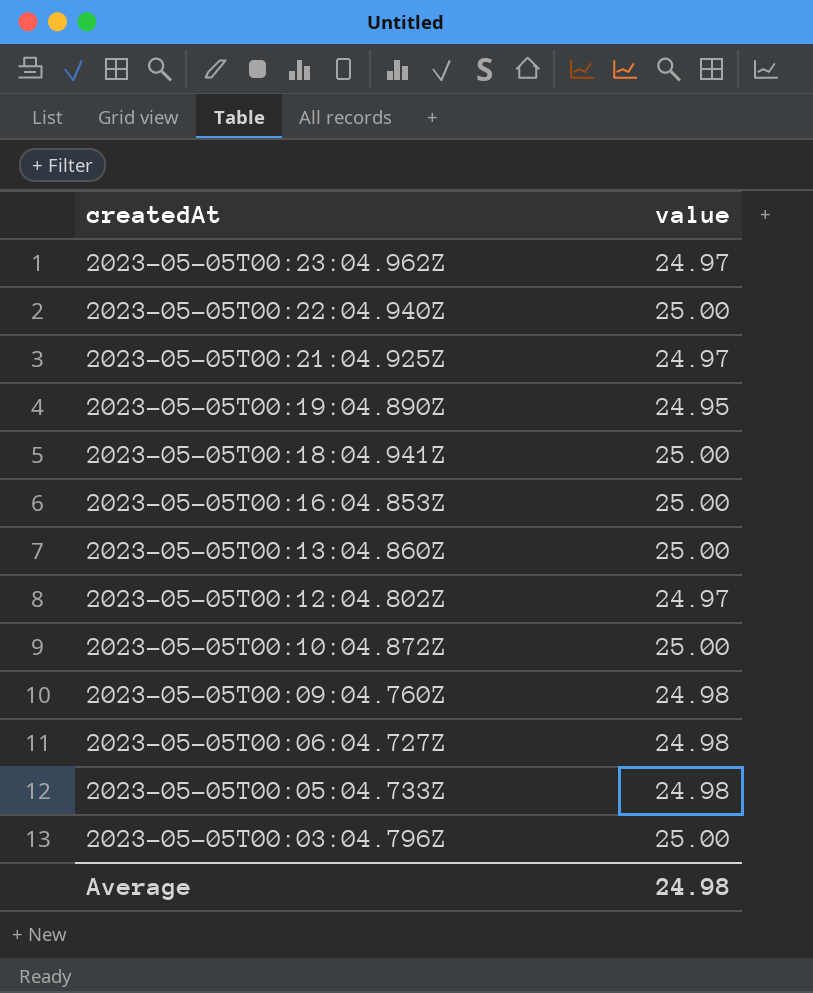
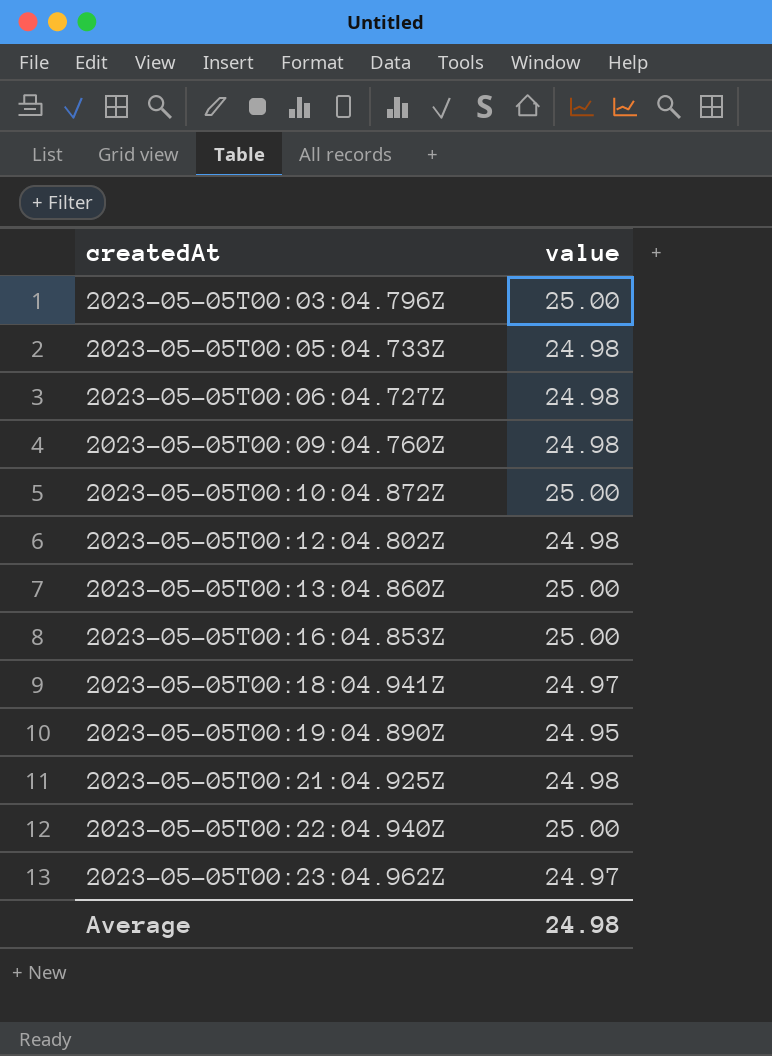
row order: createdAt descending -> createdAt ascending
2023-05-05T00:12:04.802Z | value: 24.97 -> 24.98
2023-05-05T00:18:04.941Z | value: 25.00 -> 24.97
2023-05-05T00:21:04.925Z | value: 24.97 -> 24.98

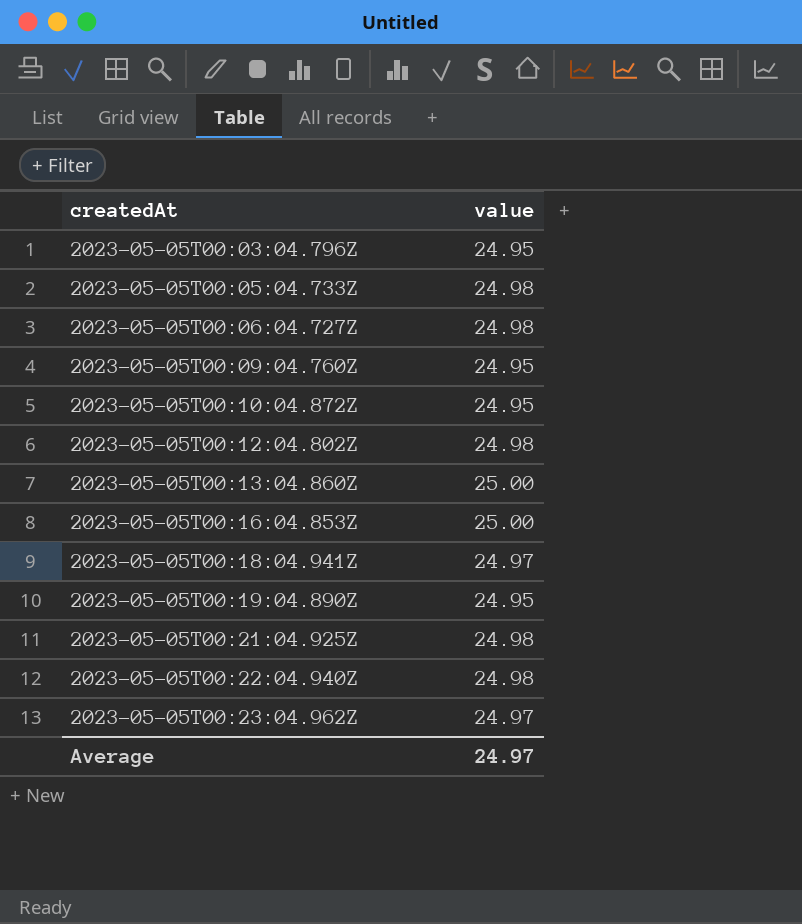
2023-05-05T00:03:04.796Z | value: 25.00 -> 24.95
2023-05-05T00:09:04.760Z | value: 24.98 -> 24.95
2023-05-05T00:10:04.872Z | value: 25.00 -> 24.95
2023-05-05T00:22:04.940Z | value: 25.00 -> 24.98
Average | value: 24.98 -> 24.97

